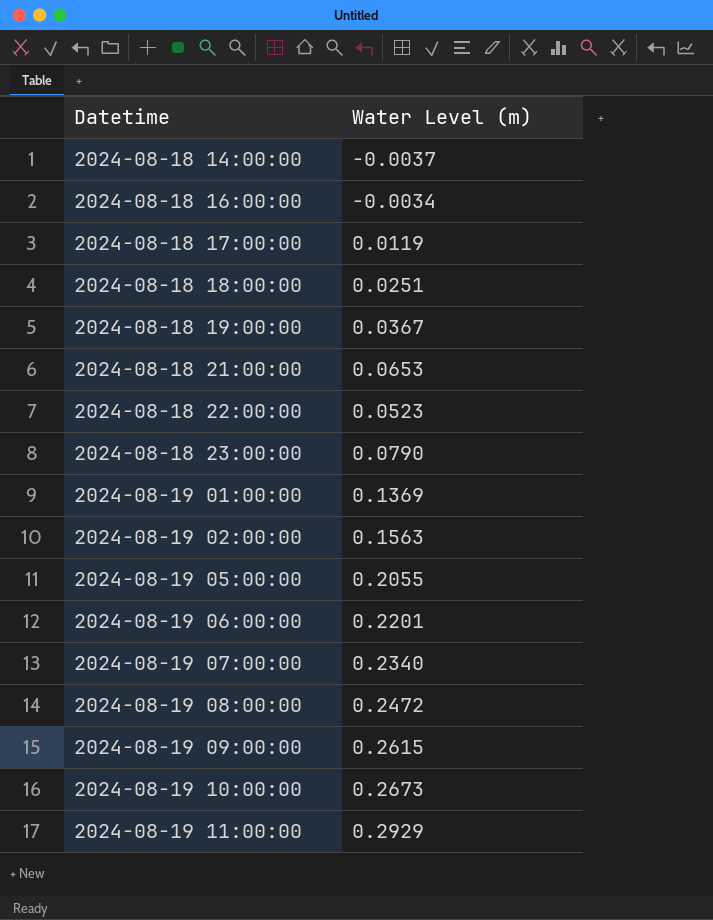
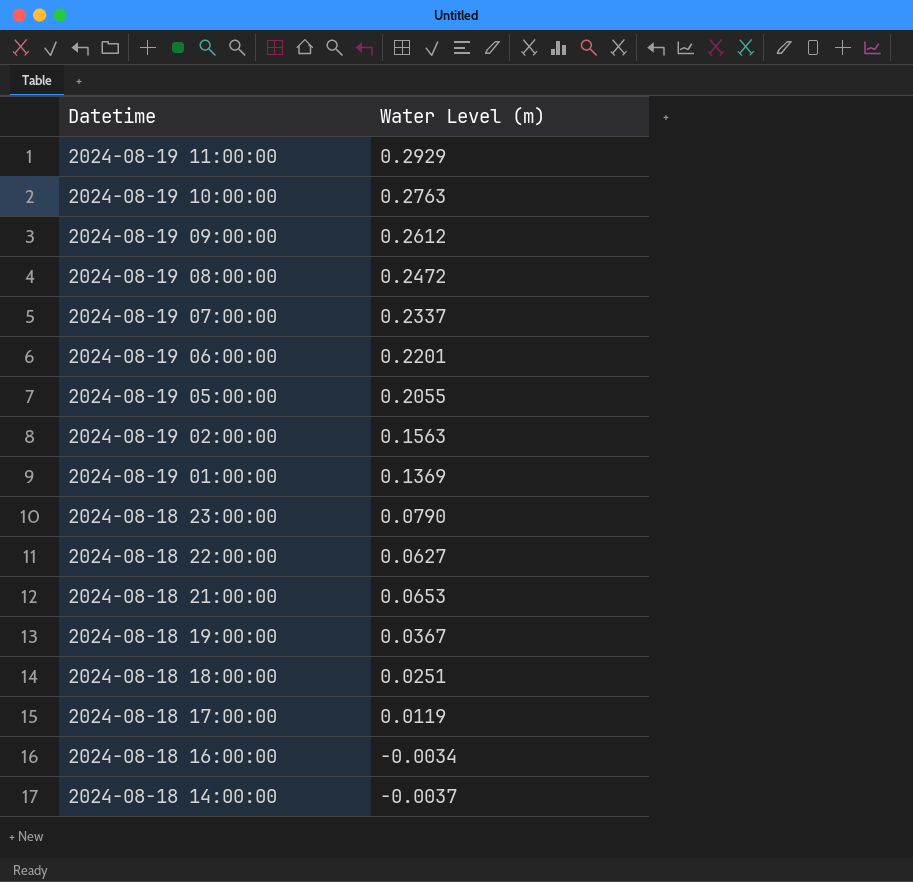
row order: Datetime ascending -> Datetime descending
2024-08-19 10:00:00 | Water Level (m): 0.2673 -> 0.2763
2024-08-19 09:00:00 | Water Level (m): 0.2615 -> 0.2612
2024-08-19 07:00:00 | Water Level (m): 0.2340 -> 0.2337
2024-08-18 22:00:00 | Water Level (m): 0.0523 -> 0.0627

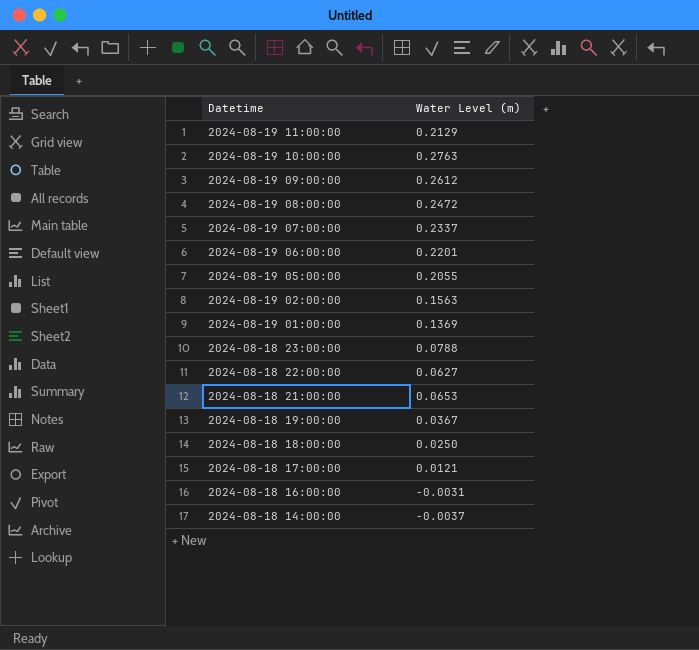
2024-08-19 11:00:00 | Water Level (m): 0.2929 -> 0.2129
2024-08-18 23:00:00 | Water Level (m): 0.0790 -> 0.0788
2024-08-18 18:00:00 | Water Level (m): 0.0251 -> 0.0250
2024-08-18 17:00:00 | Water Level (m): 0.0119 -> 0.0121
2024-08-18 16:00:00 | Water Level (m): -0.0034 -> -0.0031

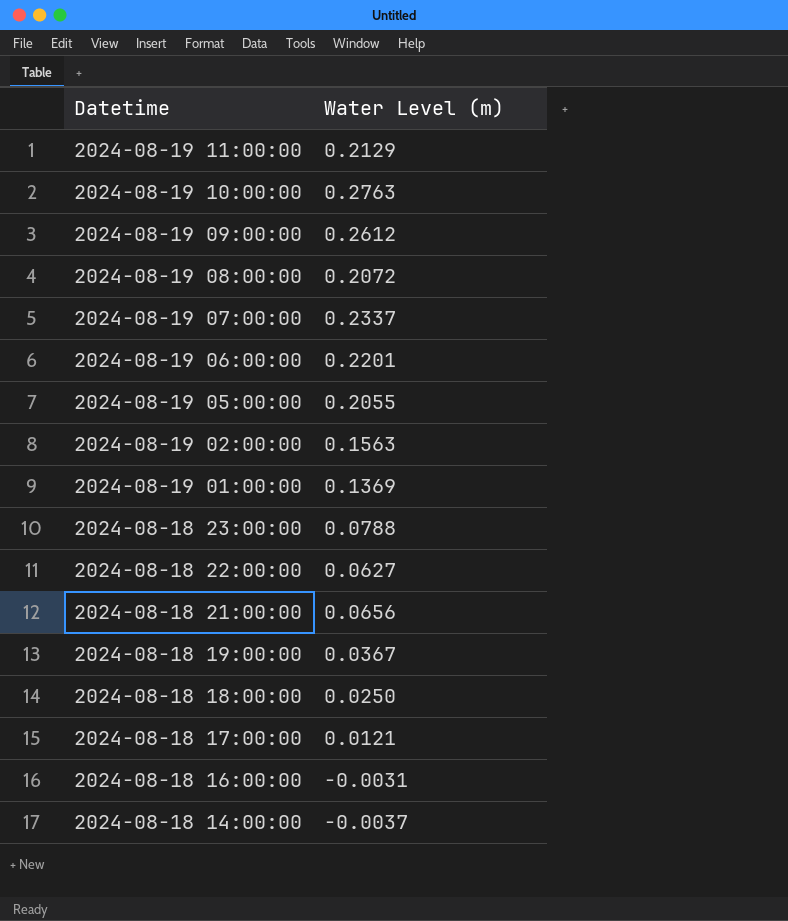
2024-08-19 08:00:00 | Water Level (m): 0.2472 -> 0.2072
2024-08-18 21:00:00 | Water Level (m): 0.0653 -> 0.0656

